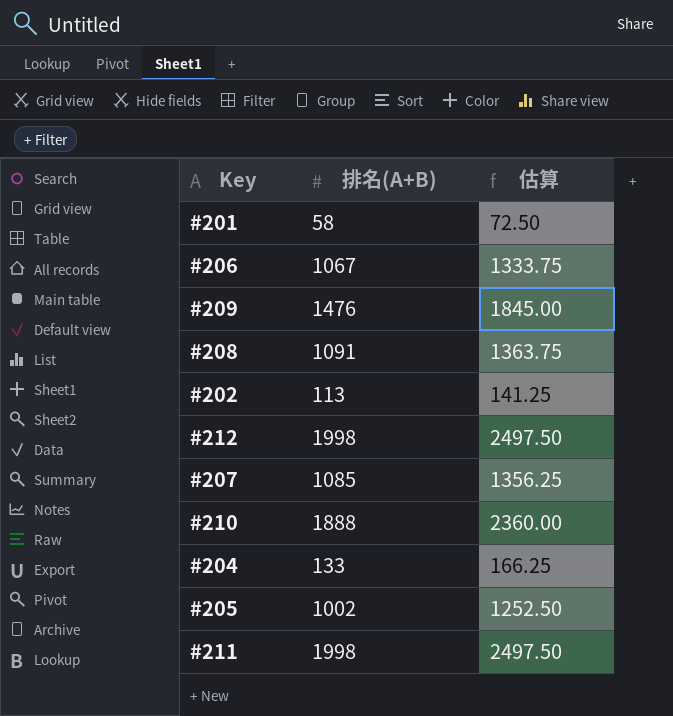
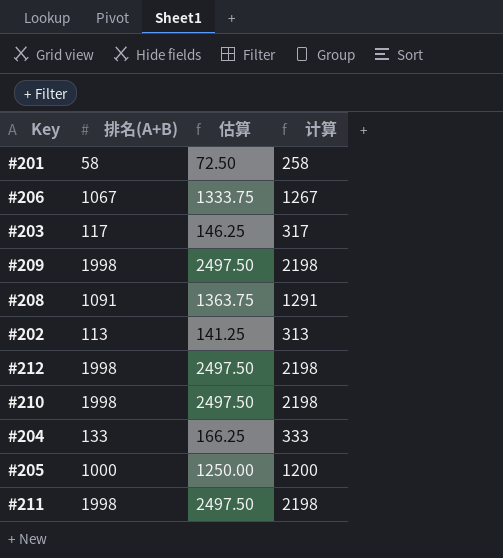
column 计算 | formula: none -> [排名(A+B)] + 200
row #207: 1085 | 1356.25 -> none
row #203: none -> 117 | 146.25 | 317
#209 | 排名(A+B): 1476 -> 1998
#209 | 估算: 1845.00 -> 2497.50
#210 | 排名(A+B): 1888 -> 1998
#210 | 估算: 2360.00 -> 2497.50
#205 | 排名(A+B): 1002 -> 1000
#205 | 估算: 1252.50 -> 1250.00

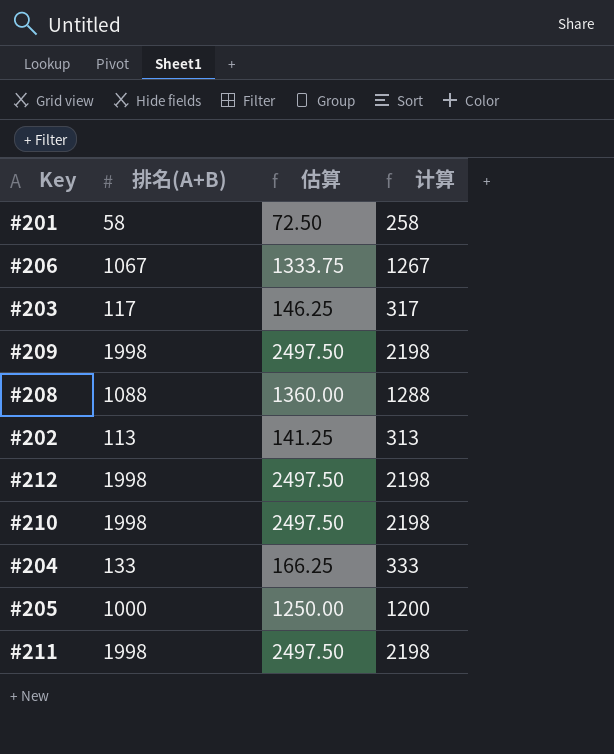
#208 | 排名(A+B): 1091 -> 1088
#208 | 估算: 1363.75 -> 1360.00
#208 | 计算: 1291 -> 1288

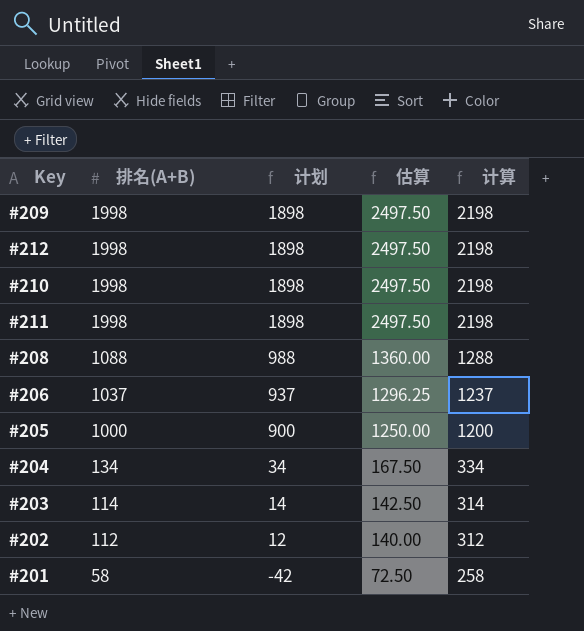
row order: none -> 排名(A+B) descending
column 计划 | formula: none -> [排名(A+B)] - 100
#206 | 排名(A+B): 1067 -> 1037
#206 | 估算: 1333.75 -> 1296.25
#206 | 计算: 1267 -> 1237
#204 | 排名(A+B): 133 -> 134
#204 | 估算: 166.25 -> 167.50
#204 | 计算: 333 -> 334
#203 | 排名(A+B): 117 -> 114
#203 | 估算: 146.25 -> 142.50
#203 | 计算: 317 -> 314
#202 | 排名(A+B): 113 -> 112
#202 | 估算: 141.25 -> 140.00
#202 | 计算: 313 -> 312

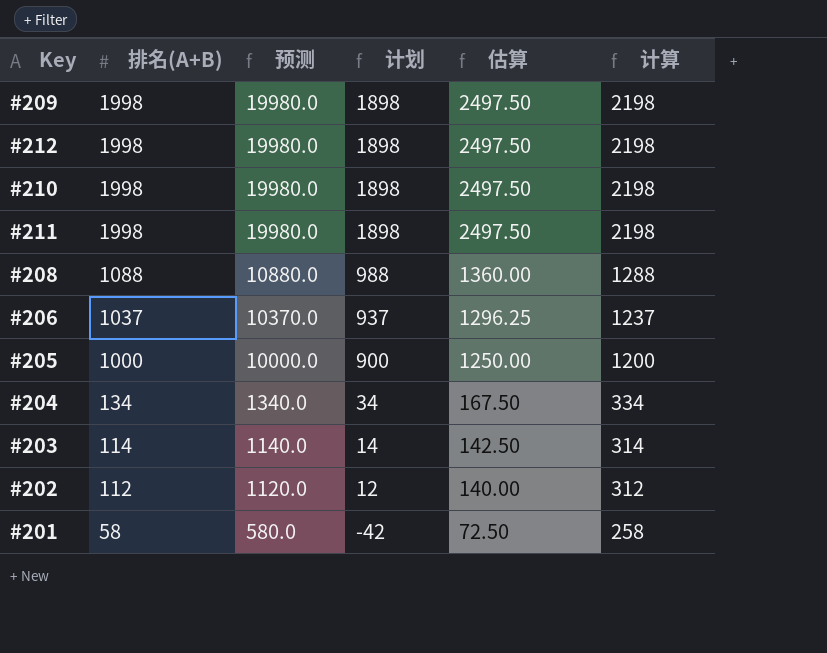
column 预测 | formula: none -> [排名(A+B)] * 10

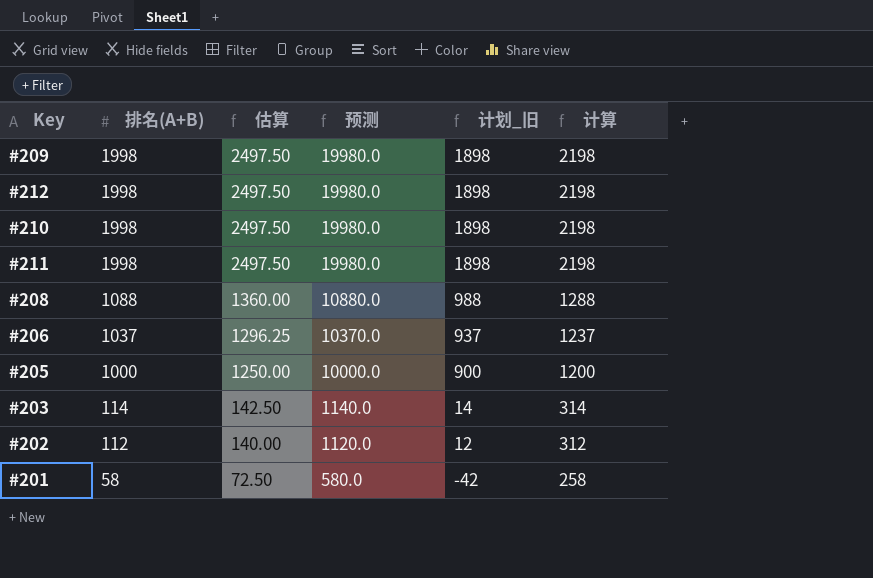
column 估算 | position: 5 -> 3
column name: 计划 -> 计划_旧
row #204: 134 | 1340.0 | 34 | 167.50 | 334 -> none

